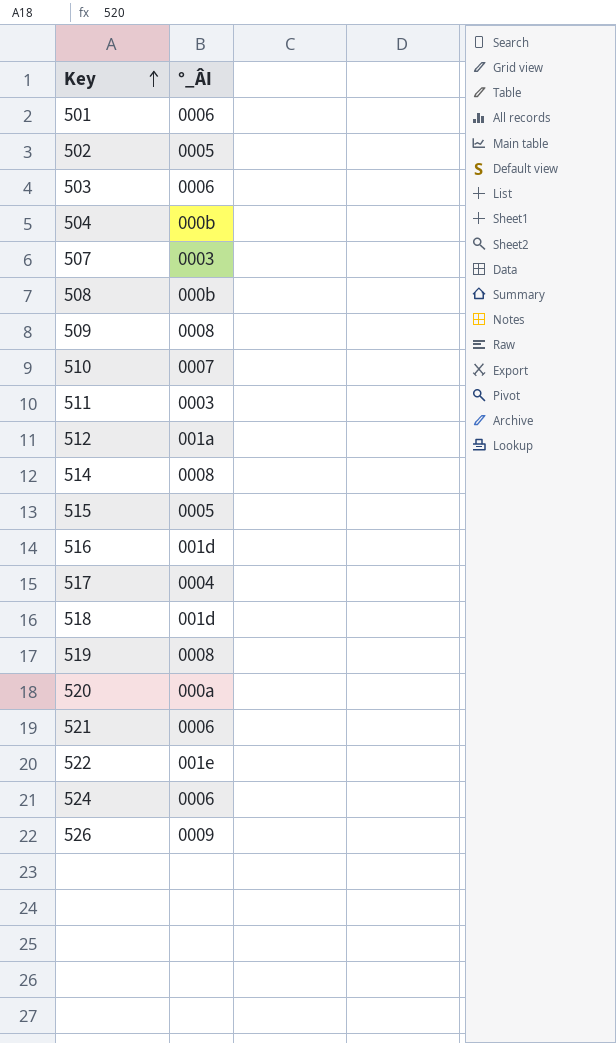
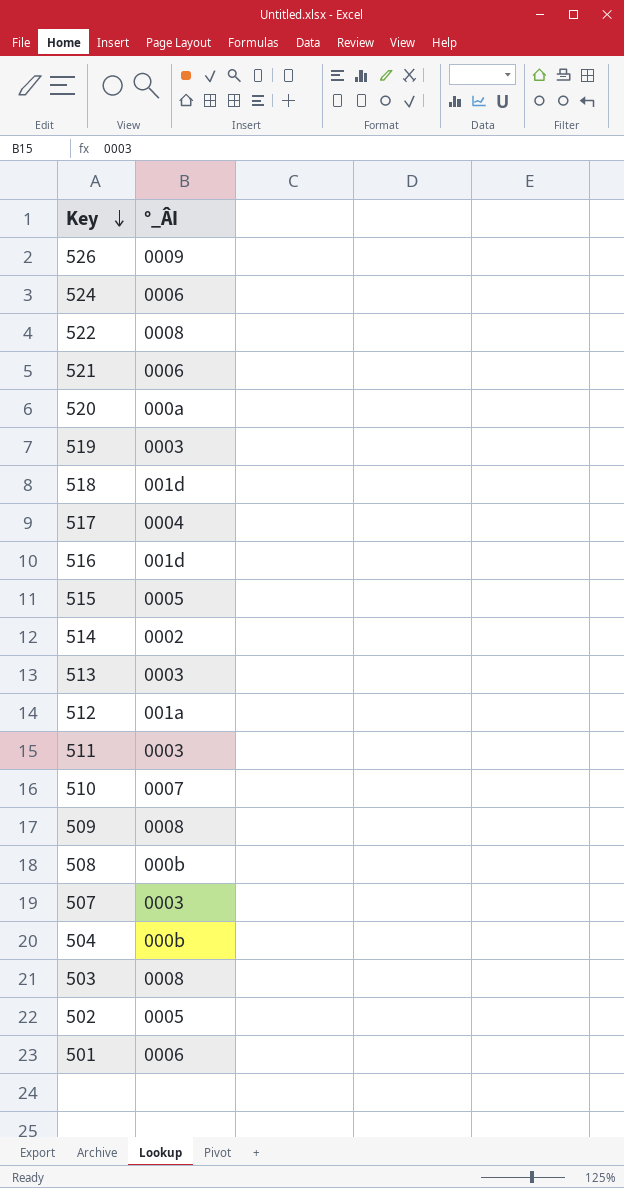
row order: Key ascending -> Key descending
522 | °_ÂI: 001e -> 0008
519 | °_ÂI: 0008 -> 0003
514 | °_ÂI: 0008 -> 0002
row 513: none -> 0003
503 | °_ÂI: 0006 -> 0008

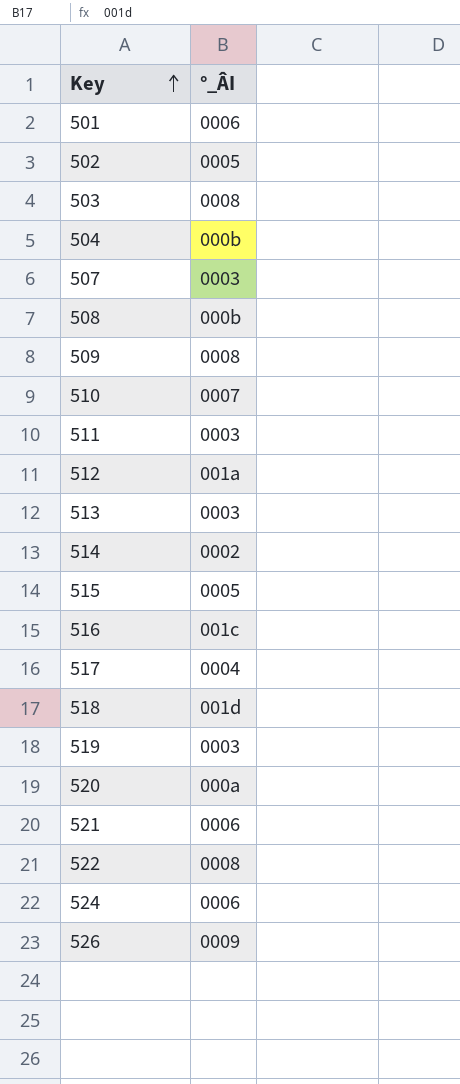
row order: Key descending -> Key ascending
516 | °_ÂI: 001d -> 001c

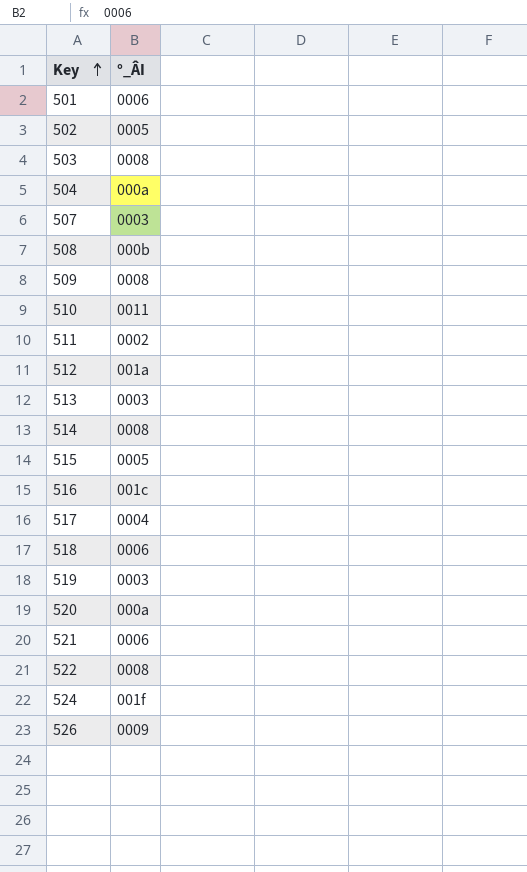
504 | °_ÂI: 000b -> 000a
510 | °_ÂI: 0007 -> 0011
511 | °_ÂI: 0003 -> 0002
514 | °_ÂI: 0002 -> 0008
518 | °_ÂI: 001d -> 0006
524 | °_ÂI: 0006 -> 001f

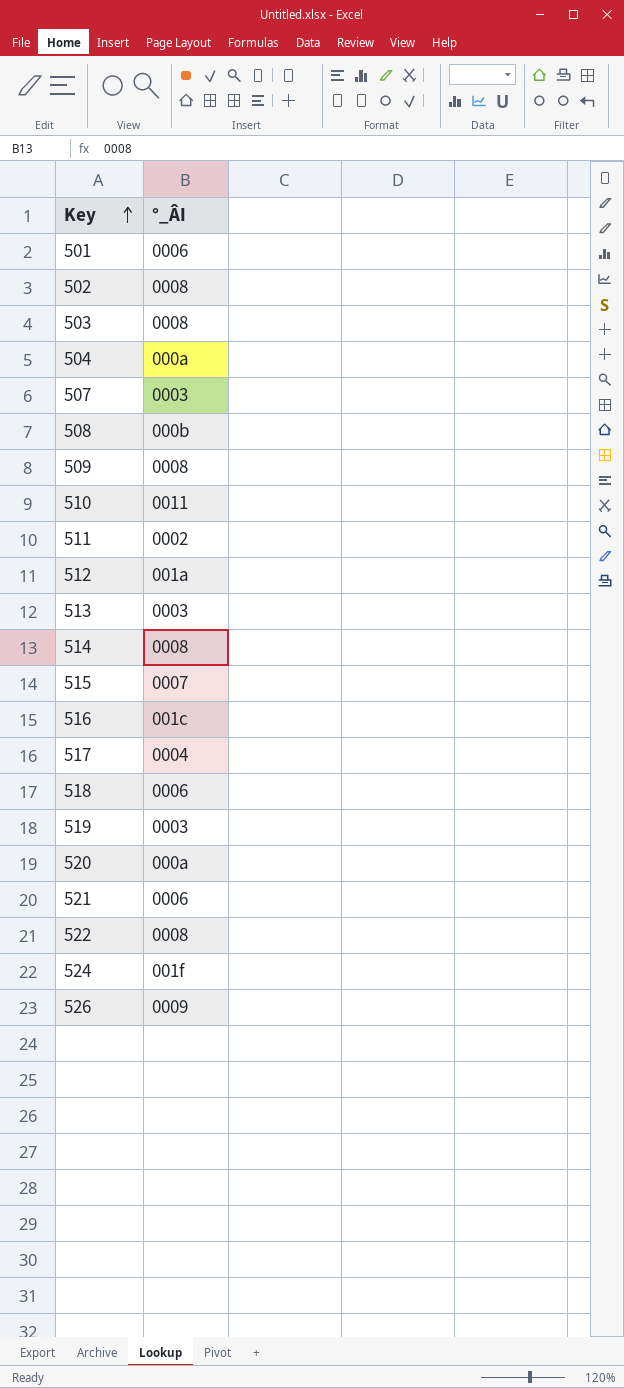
502 | °_ÂI: 0005 -> 0008
515 | °_ÂI: 0005 -> 0007

